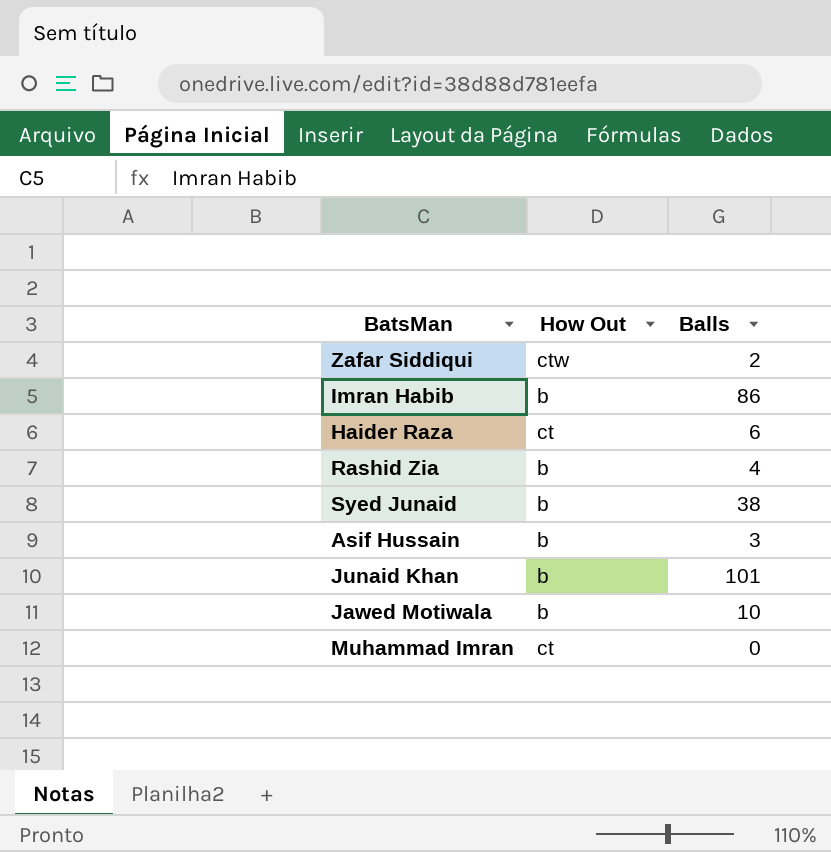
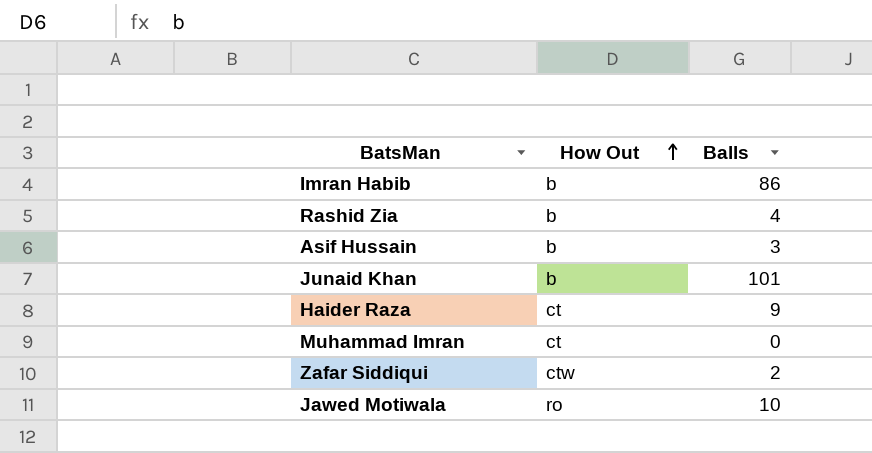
row order: none -> How Out ascending
row Syed Junaid: b | 38 -> none
Haider Raza | Balls: 6 -> 9
Jawed Motiwala | How Out: b -> ro

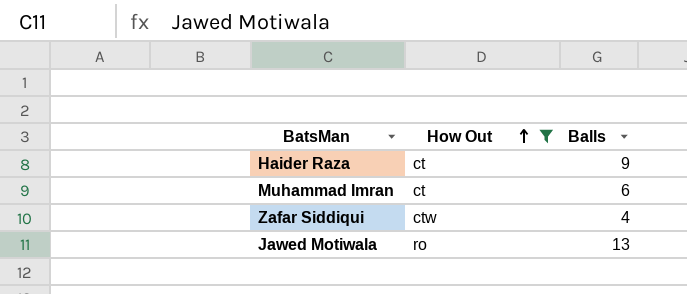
filter: none -> How Out != b
Muhammad Imran | Balls: 0 -> 6
Zafar Siddiqui | Balls: 2 -> 4
Jawed Motiwala | Balls: 10 -> 13

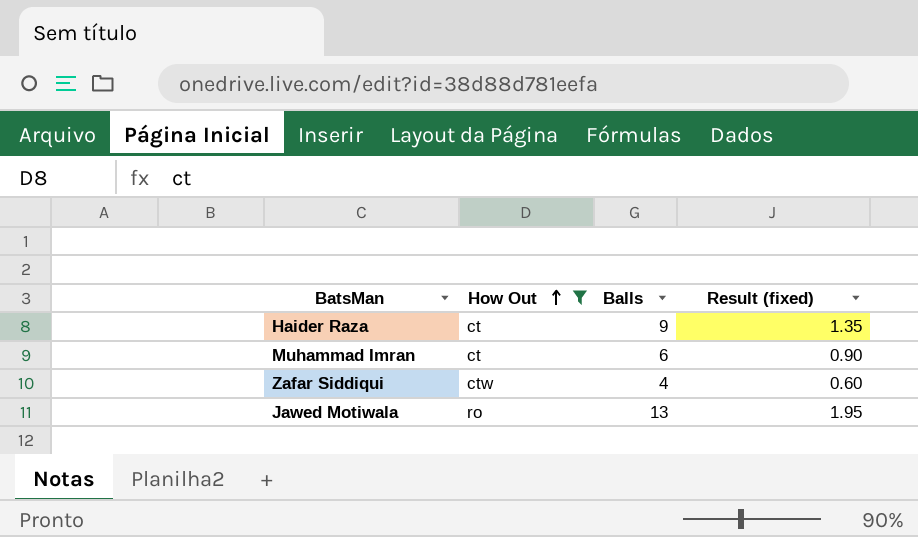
column Result (fixed) | formula: none -> [Balls] * 0.15

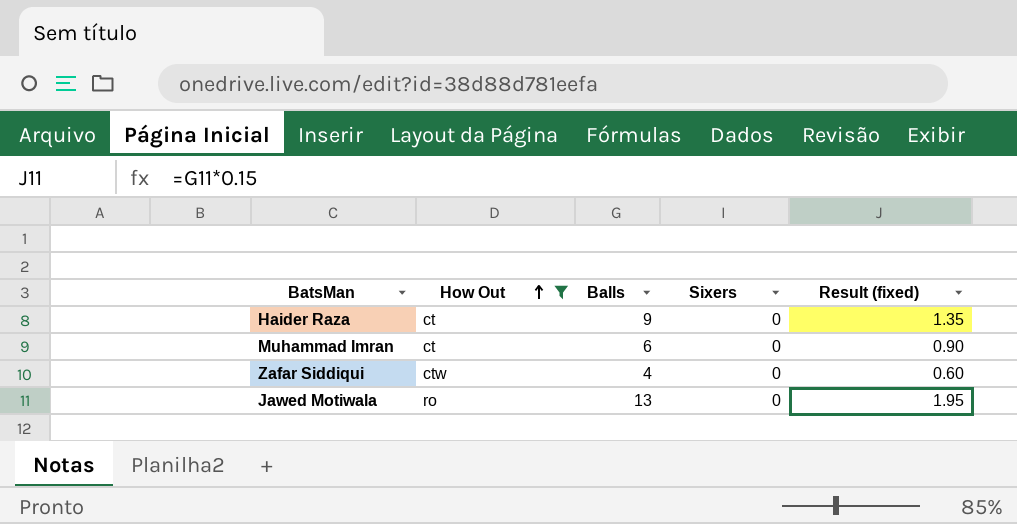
column Sixers | position: none -> 4

